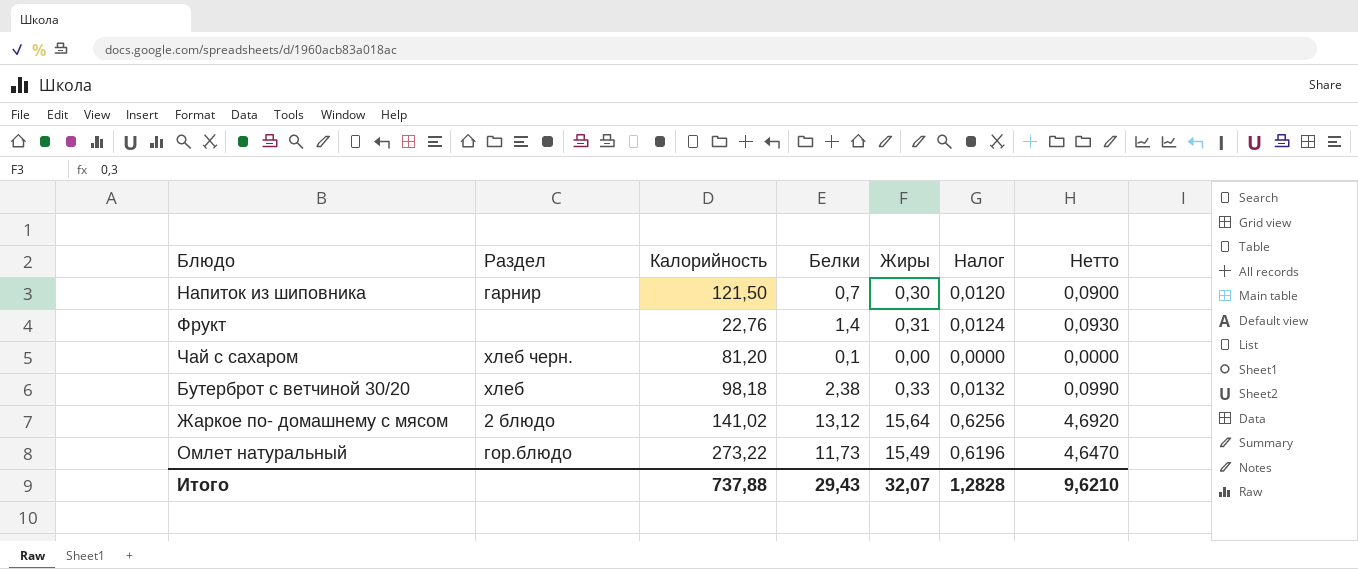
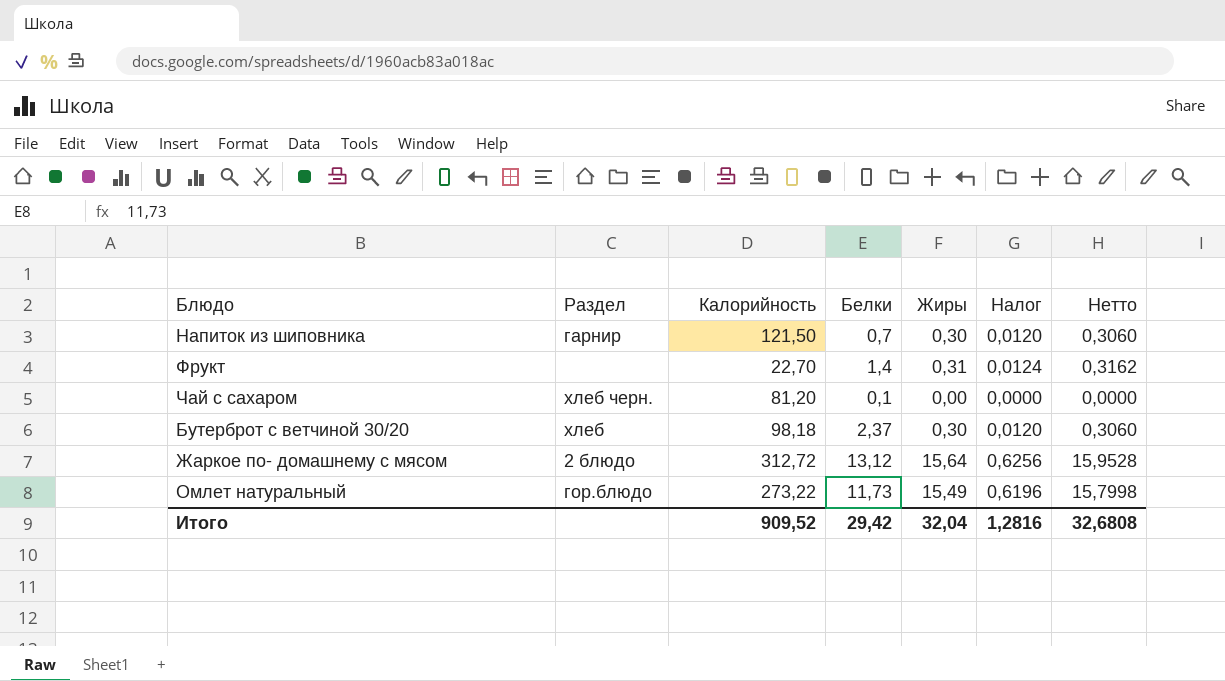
column Нетто | formula: [Жиры] * 0,3 -> [Жиры] * 1,02
Фрукт | Калорийность: 22,76 -> 22,70
Бутерброт с ветчиной 30/20 | Белки: 2,38 -> 2,37
Бутерброт с ветчиной 30/20 | Жиры: 0,33 -> 0,30
Бутерброт с ветчиной 30/20 | Налог: 0,0132 -> 0,0120
Жаркое по- домашнему с мясом | Калорийность: 141,02 -> 312,72
Итого | Калорийность: 737,88 -> 909,52
Итого | Белки: 29,43 -> 29,42
Итого | Жиры: 32,07 -> 32,04
Итого | Налог: 1,2828 -> 1,2816
Итого | Нетто: 9,6210 -> 32,6808

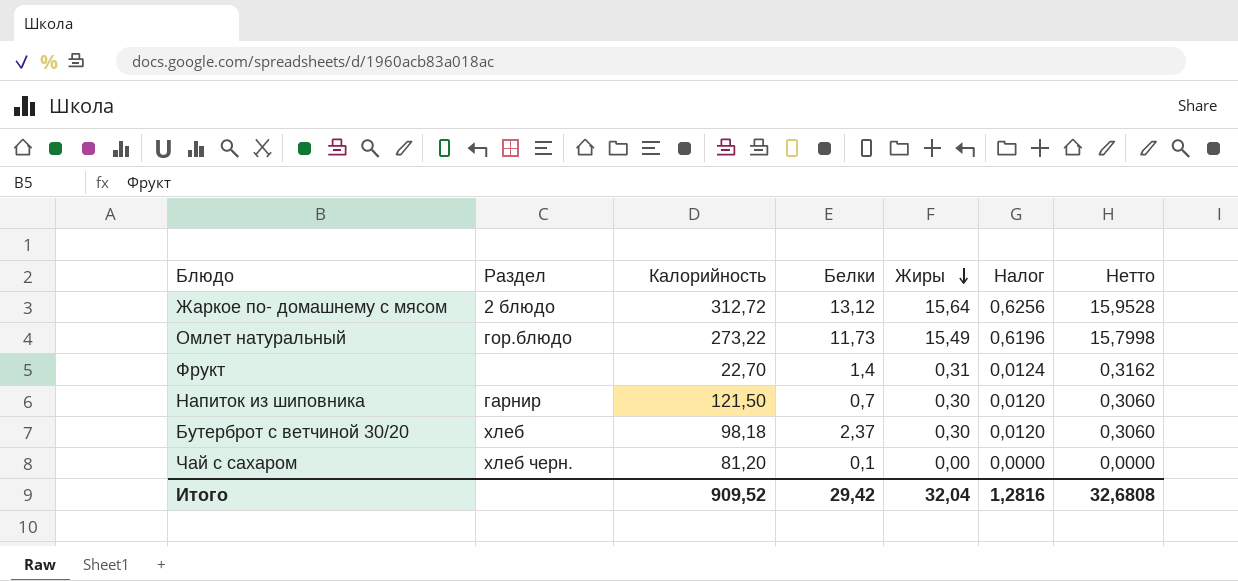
row order: none -> Жиры descending

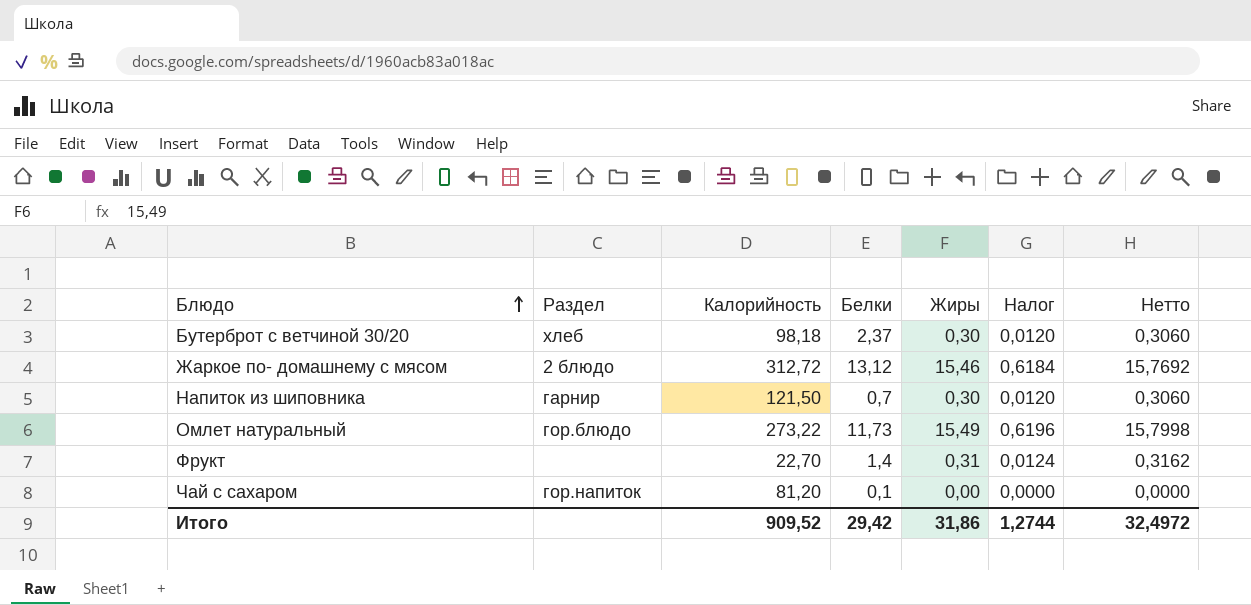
row order: Жиры descending -> Блюдо ascending
Жаркое по- домашнему с мясом | Жиры: 15,64 -> 15,46
Жаркое по- домашнему с мясом | Налог: 0,6256 -> 0,6184
Жаркое по- домашнему с мясом | Нетто: 15,9528 -> 15,7692
Чай с сахаром | Раздел: хлеб черн. -> гор.напиток
Итого | Жиры: 32,04 -> 31,86
Итого | Налог: 1,2816 -> 1,2744
Итого | Нетто: 32,6808 -> 32,4972

